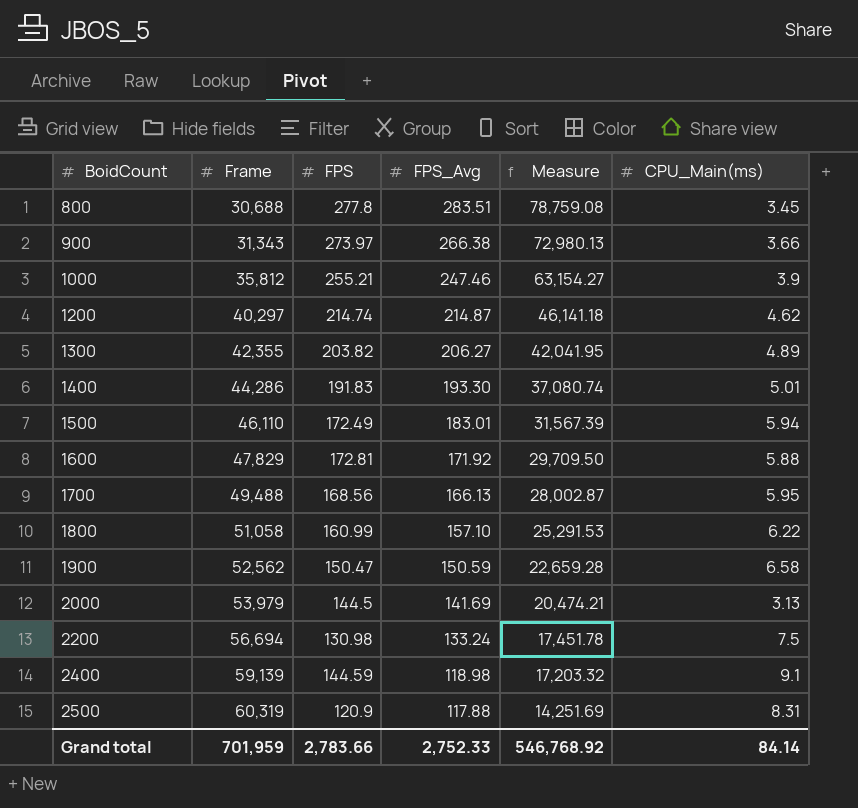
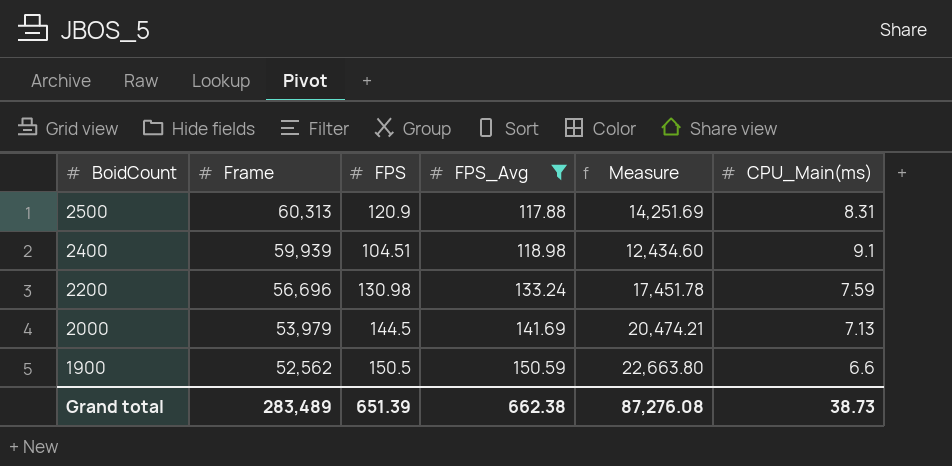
filter: none -> FPS_Avg <= 150.59
row order: BoidCount ascending -> BoidCount descending
2500 | Frame: 60,319 -> 60,313
2400 | Frame: 59,139 -> 59,939
2400 | FPS: 144.59 -> 104.51
2400 | Measure: 17,203.32 -> 12,434.60
2200 | Frame: 56,694 -> 56,696
2200 | CPU_Main(ms): 7.5 -> 7.59
2000 | CPU_Main(ms): 3.13 -> 7.13
1900 | FPS: 150.47 -> 150.5
1900 | Measure: 22,659.28 -> 22,663.80
1900 | CPU_Main(ms): 6.58 -> 6.6
Grand total | Frame: 701,959 -> 283,489
Grand total | FPS: 2,783.66 -> 651.39
Grand total | FPS_Avg: 2,752.33 -> 662.38
Grand total | Measure: 546,768.92 -> 87,276.08
Grand total | CPU_Main(ms): 84.14 -> 38.73

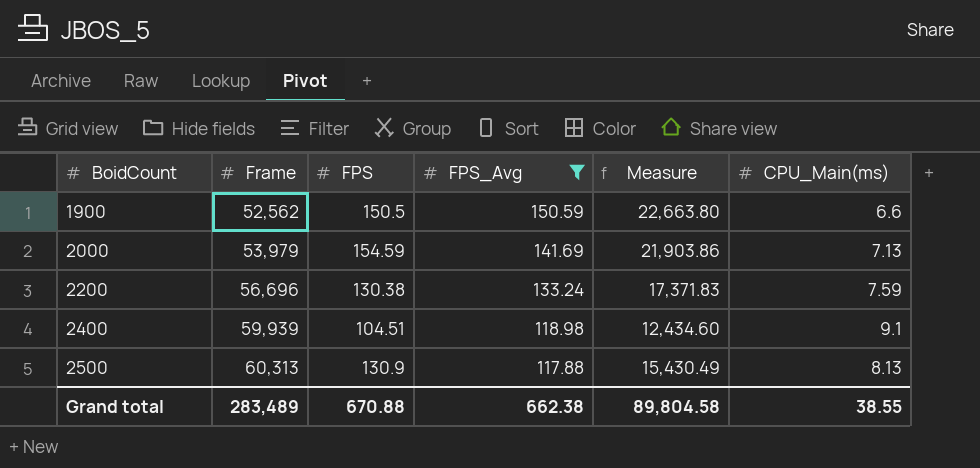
row order: BoidCount descending -> BoidCount ascending
2000 | FPS: 144.5 -> 154.59
2000 | Measure: 20,474.21 -> 21,903.86
2200 | FPS: 130.98 -> 130.38
2200 | Measure: 17,451.78 -> 17,371.83
2500 | FPS: 120.9 -> 130.9
2500 | Measure: 14,251.69 -> 15,430.49
2500 | CPU_Main(ms): 8.31 -> 8.13
Grand total | FPS: 651.39 -> 670.88
Grand total | Measure: 87,276.08 -> 89,804.58
Grand total | CPU_Main(ms): 38.73 -> 38.55

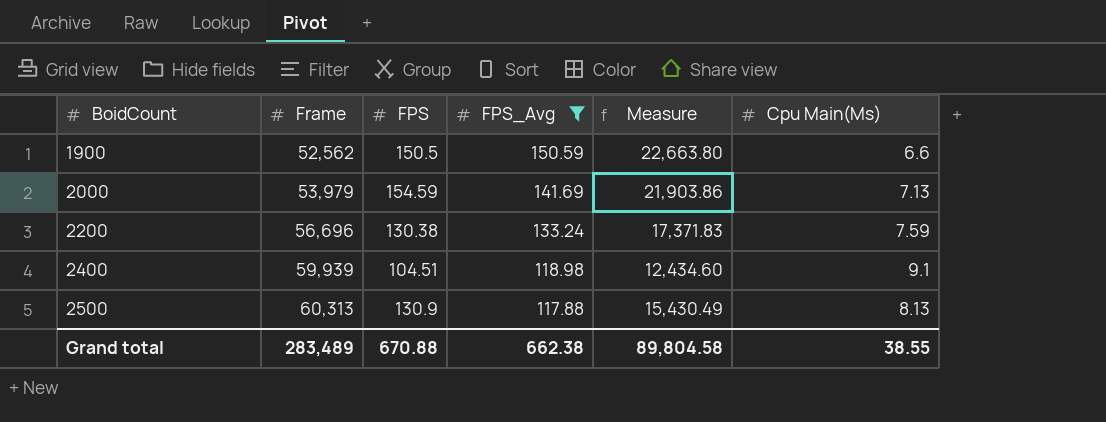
column name: CPU_Main(ms) -> Cpu Main(Ms)

